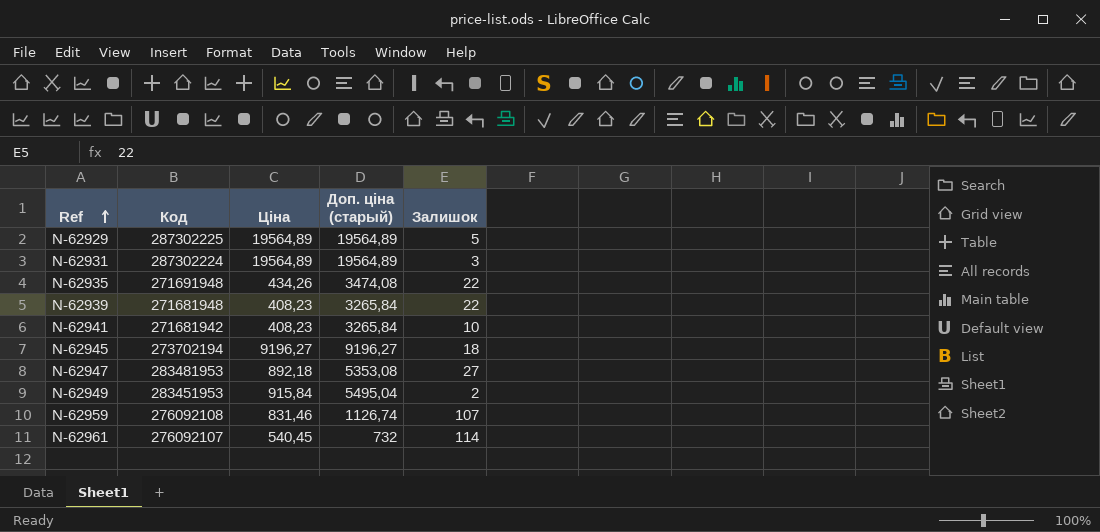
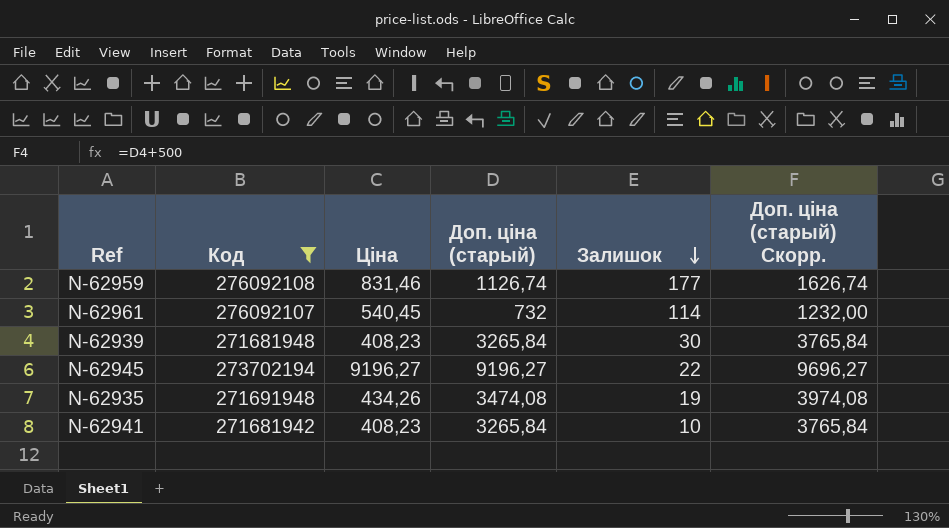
filter: none -> Код <= 276092108
row order: Ref ascending -> Залишок descending
column Доп. ціна (старый) Скорр. | formula: none -> [Доп. ціна (старый)] + 500
N-62959 | Залишок: 107 -> 177
N-62939 | Залишок: 22 -> 30
N-62945 | Залишок: 18 -> 22
N-62935 | Залишок: 22 -> 19

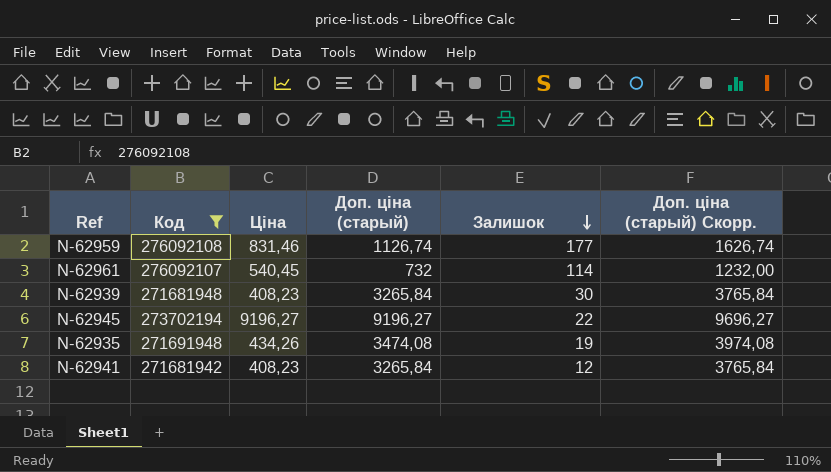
N-62941 | Залишок: 10 -> 12

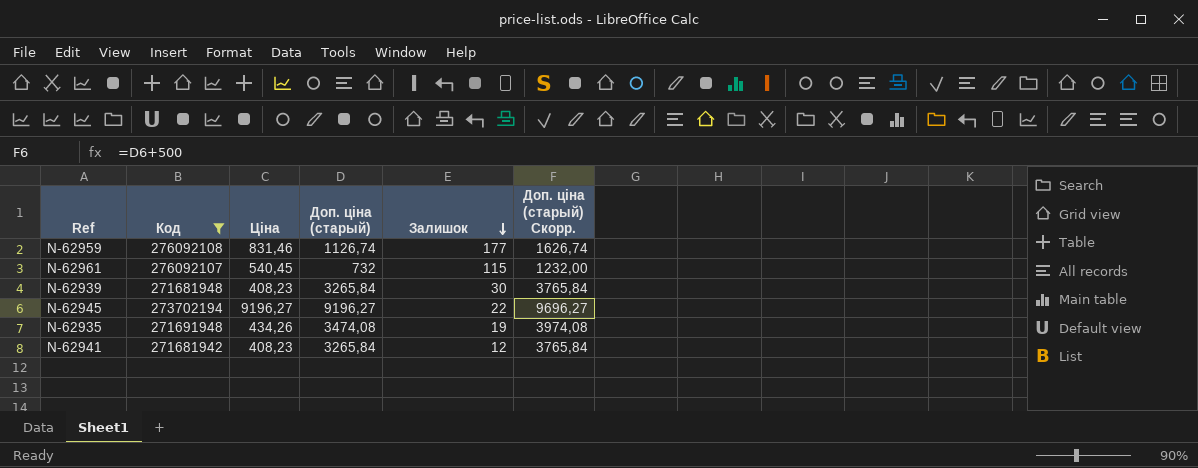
N-62961 | Залишок: 114 -> 115

